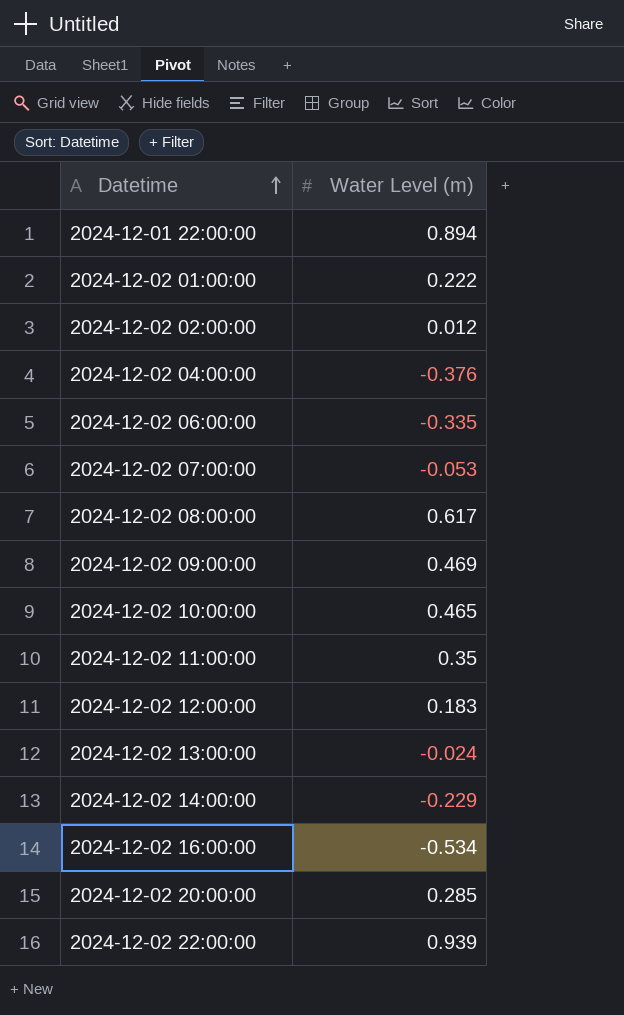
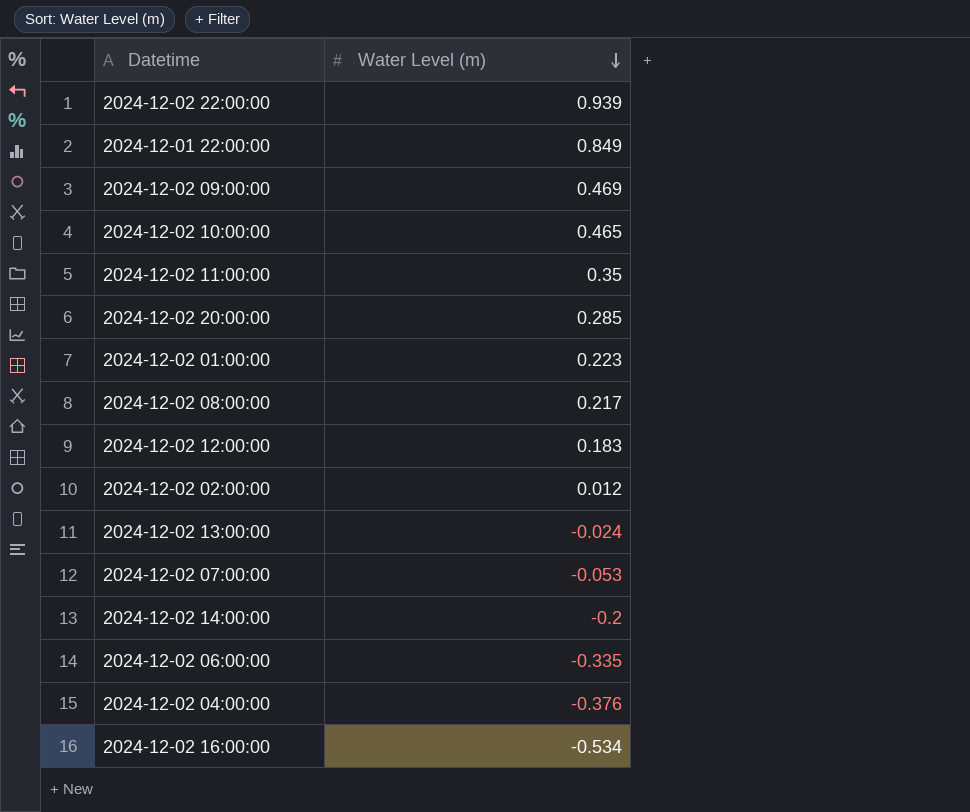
row order: Datetime ascending -> Water Level (m) descending
2024-12-01 22:00:00 | Water Level (m): 0.894 -> 0.849
2024-12-02 01:00:00 | Water Level (m): 0.222 -> 0.223
2024-12-02 08:00:00 | Water Level (m): 0.617 -> 0.217
2024-12-02 14:00:00 | Water Level (m): -0.229 -> -0.2

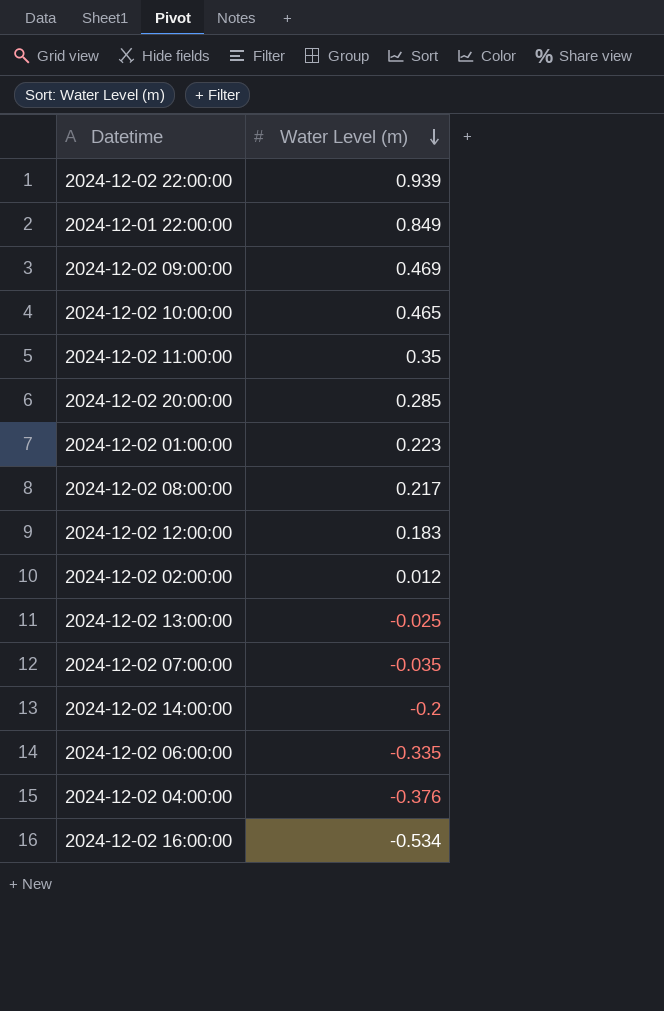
2024-12-02 13:00:00 | Water Level (m): -0.024 -> -0.025
2024-12-02 07:00:00 | Water Level (m): -0.053 -> -0.035

